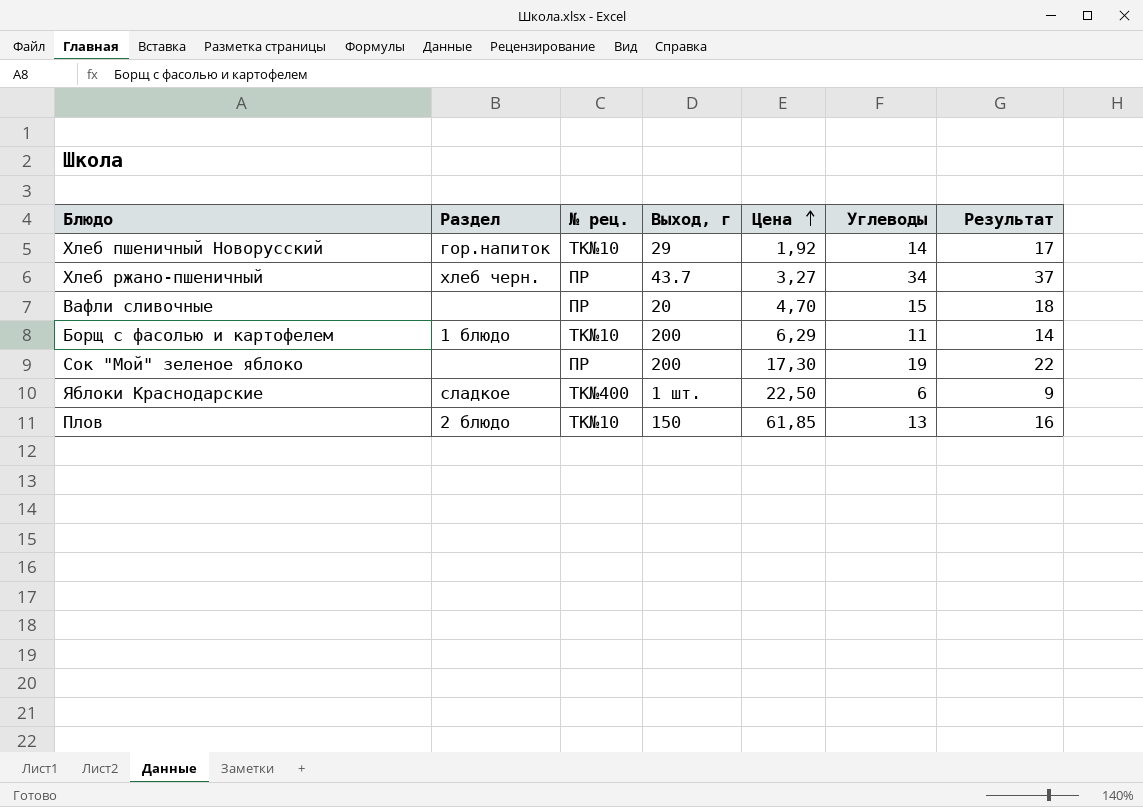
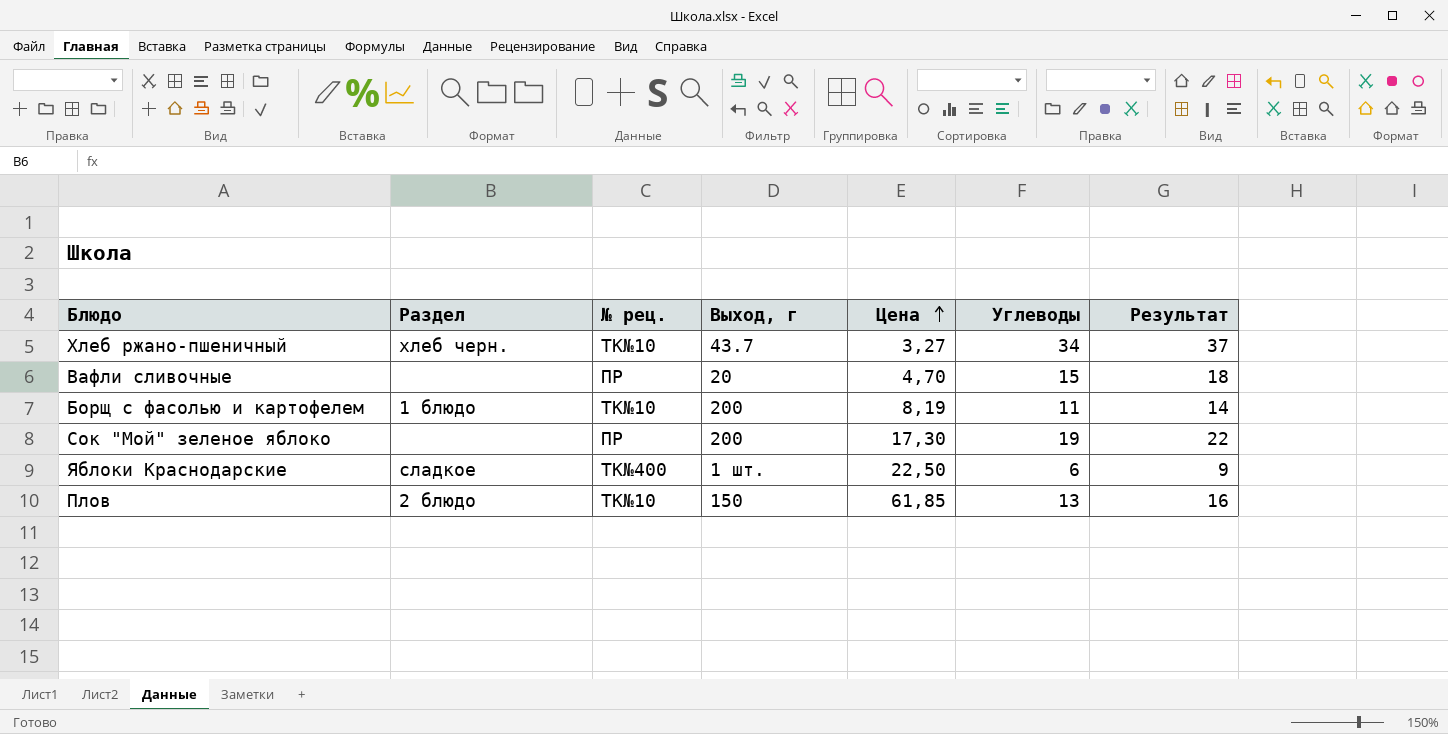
row Хлеб пшеничный Новорусский: гор.напиток | ТК№10 | 29 | 1,92 | 14 | 17 -> none
Хлеб ржано-пшеничный | № рец.: ПР -> ТК№10
Борщ с фасолью и картофелем | Цена: 6,29 -> 8,19

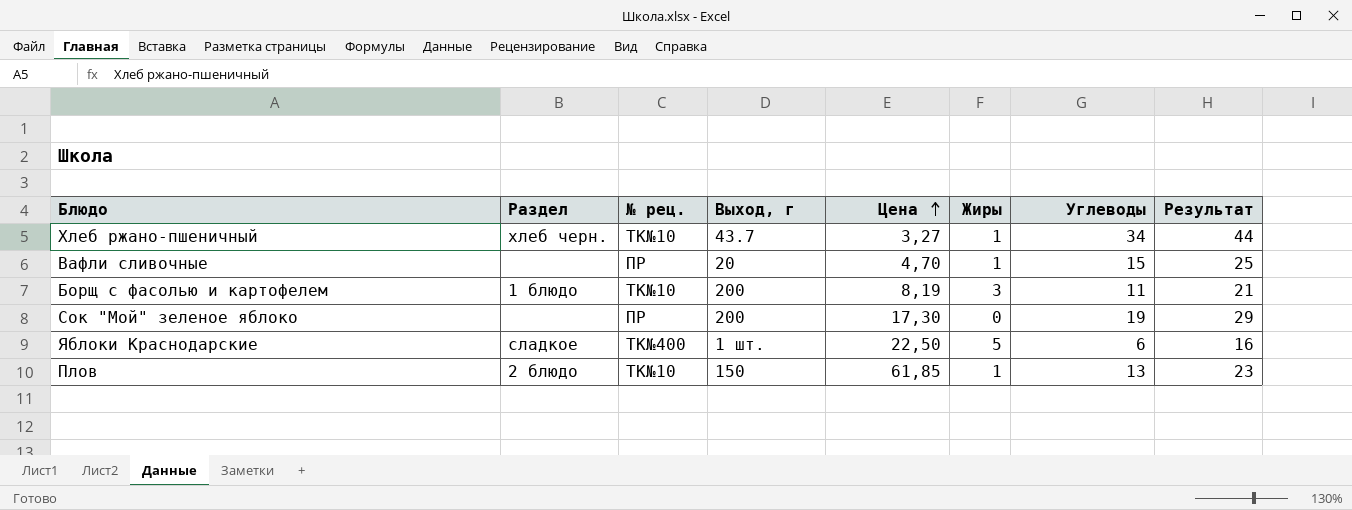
column Жиры | position: none -> 6
column Результат | formula: [Углеводы] + 3 -> [Углеводы] + 10

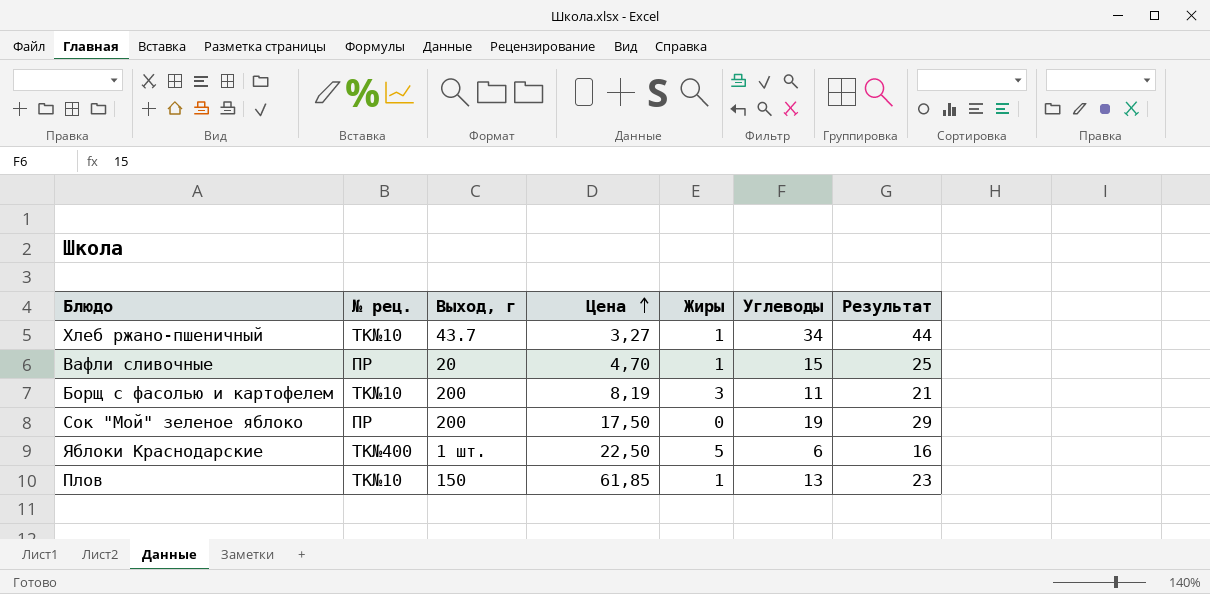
column Раздел | position: 2 -> none
Сок "Мой" зеленое яблоко | Цена: 17,30 -> 17,50

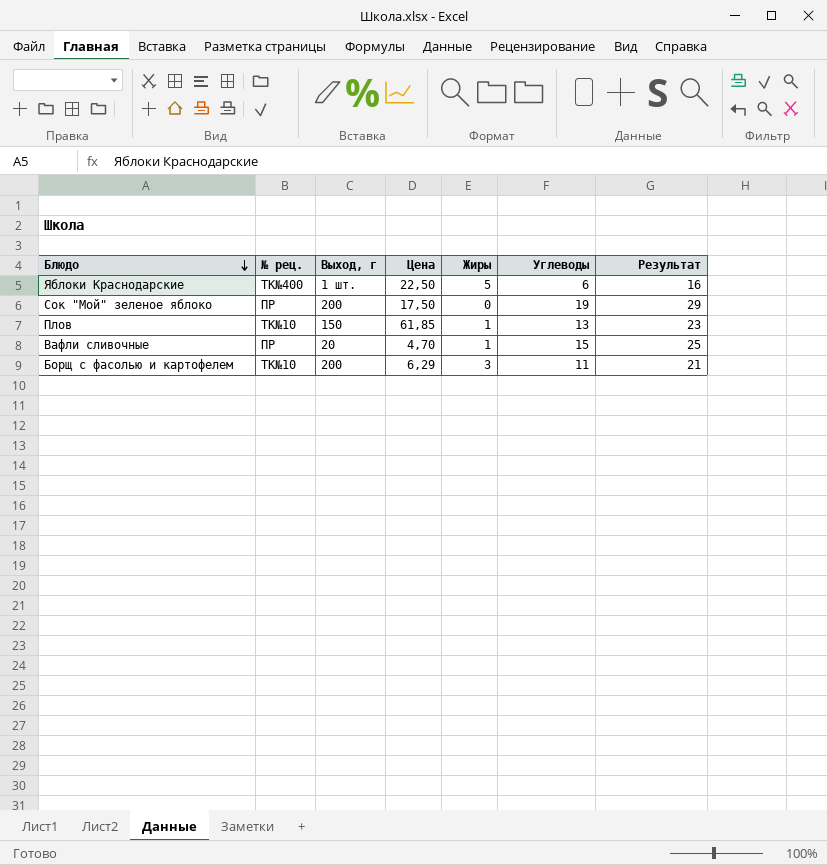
row order: Цена ascending -> Блюдо descending
row Хлеб ржано-пшеничный: ТК№10 | 43.7 | 3,27 | 1 | 34 | 44 -> none
Борщ с фасолью и картофелем | Цена: 8,19 -> 6,29

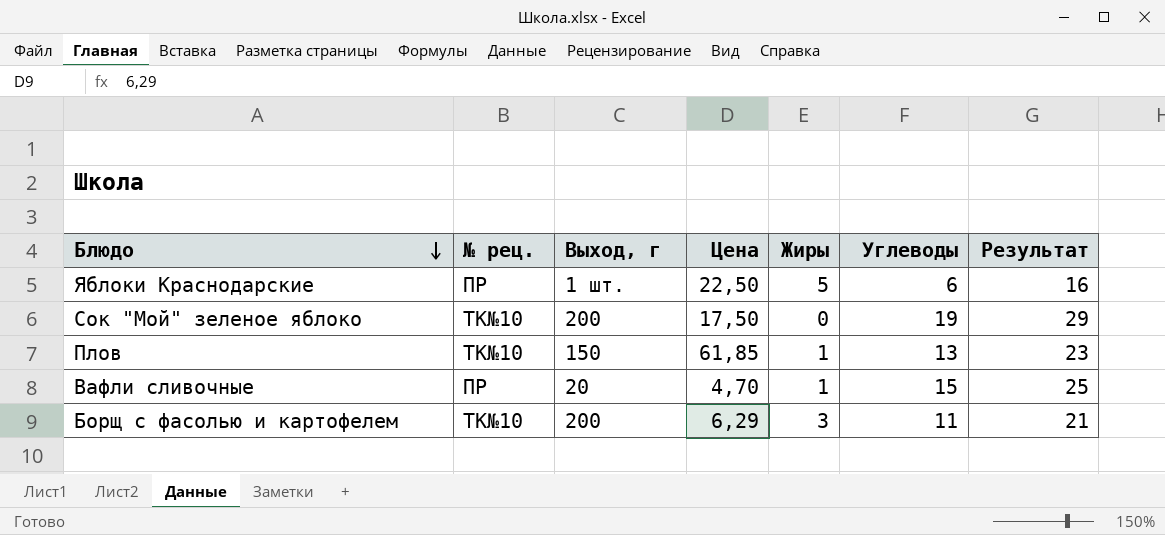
Яблоки Краснодарские | № рец.: ТК№400 -> ПР
Сок "Мой" зеленое яблоко | № рец.: ПР -> ТК№10

